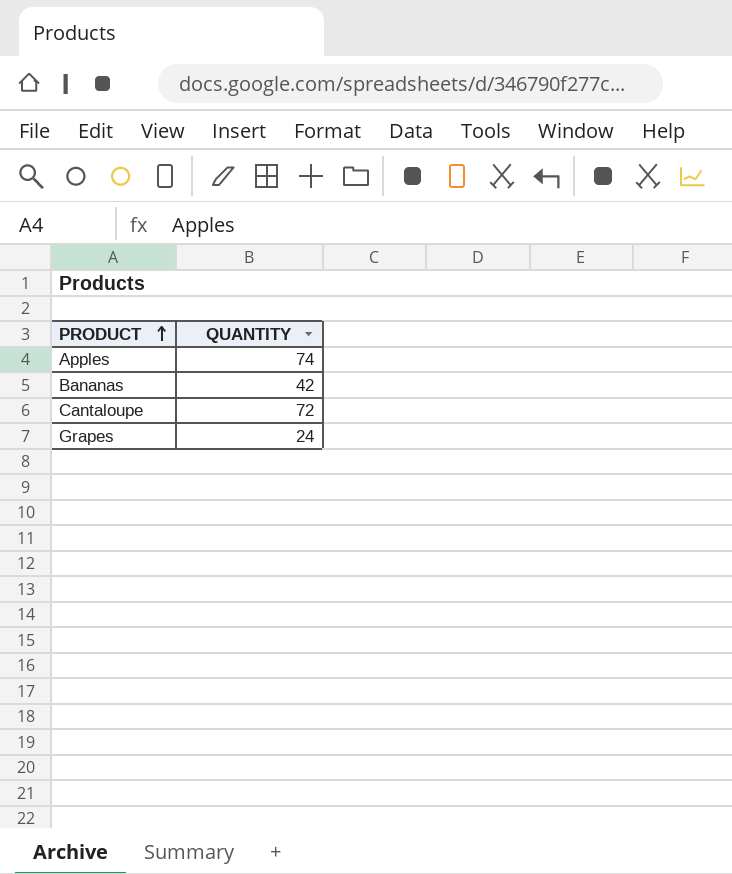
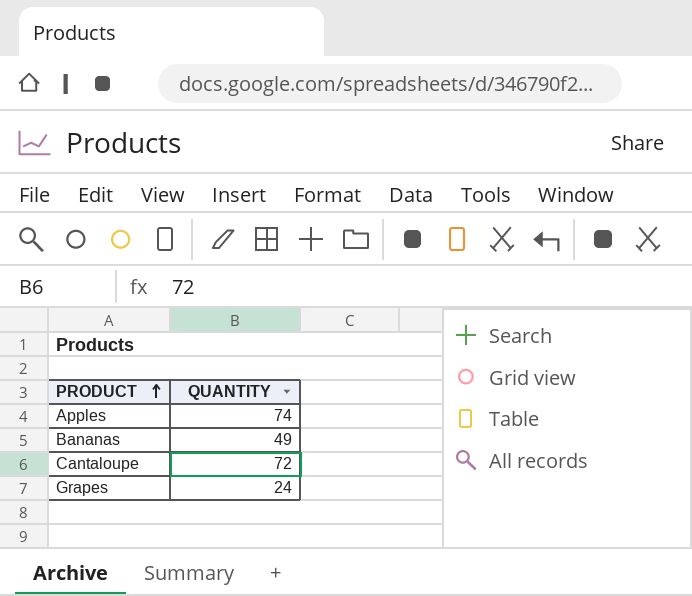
Bananas | QUANTITY: 42 -> 49

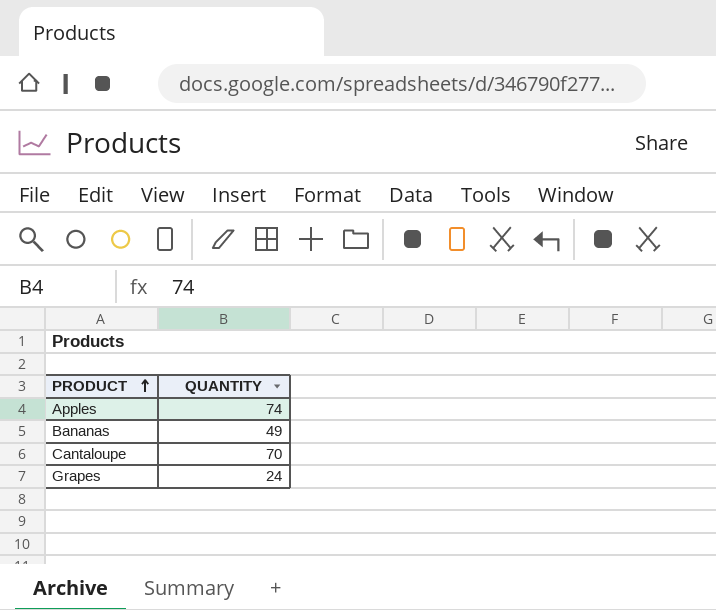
Cantaloupe | QUANTITY: 72 -> 70

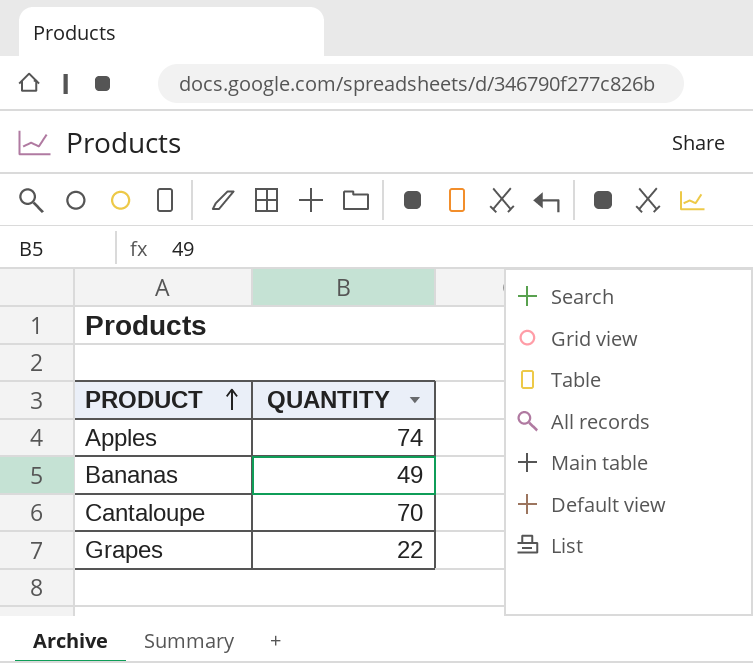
Grapes | QUANTITY: 24 -> 22

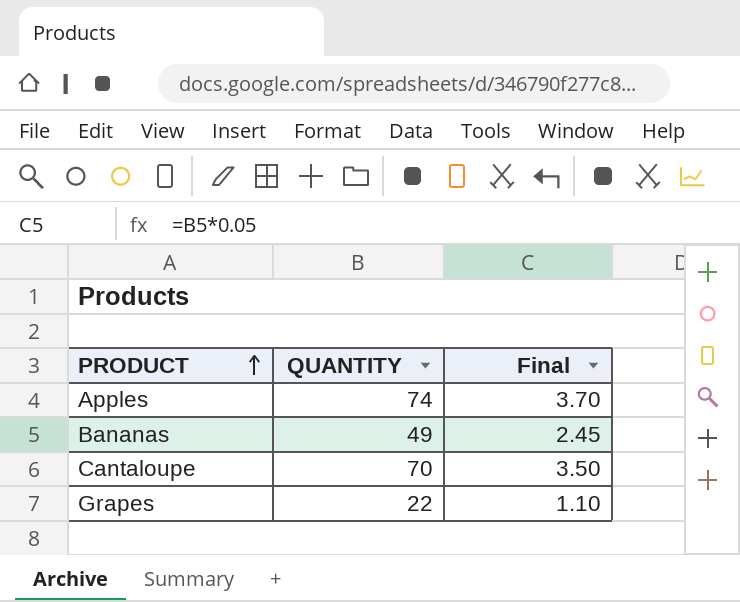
column Final | formula: none -> [QUANTITY] * 0.05

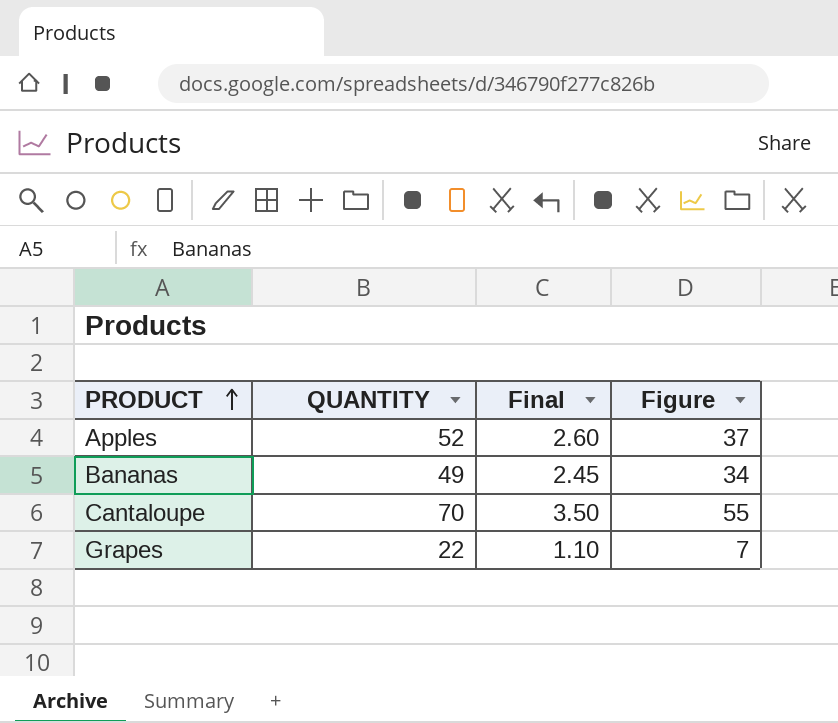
column Figure | formula: none -> [QUANTITY] - 15
Apples | QUANTITY: 74 -> 52
Apples | Final: 3.70 -> 2.60

